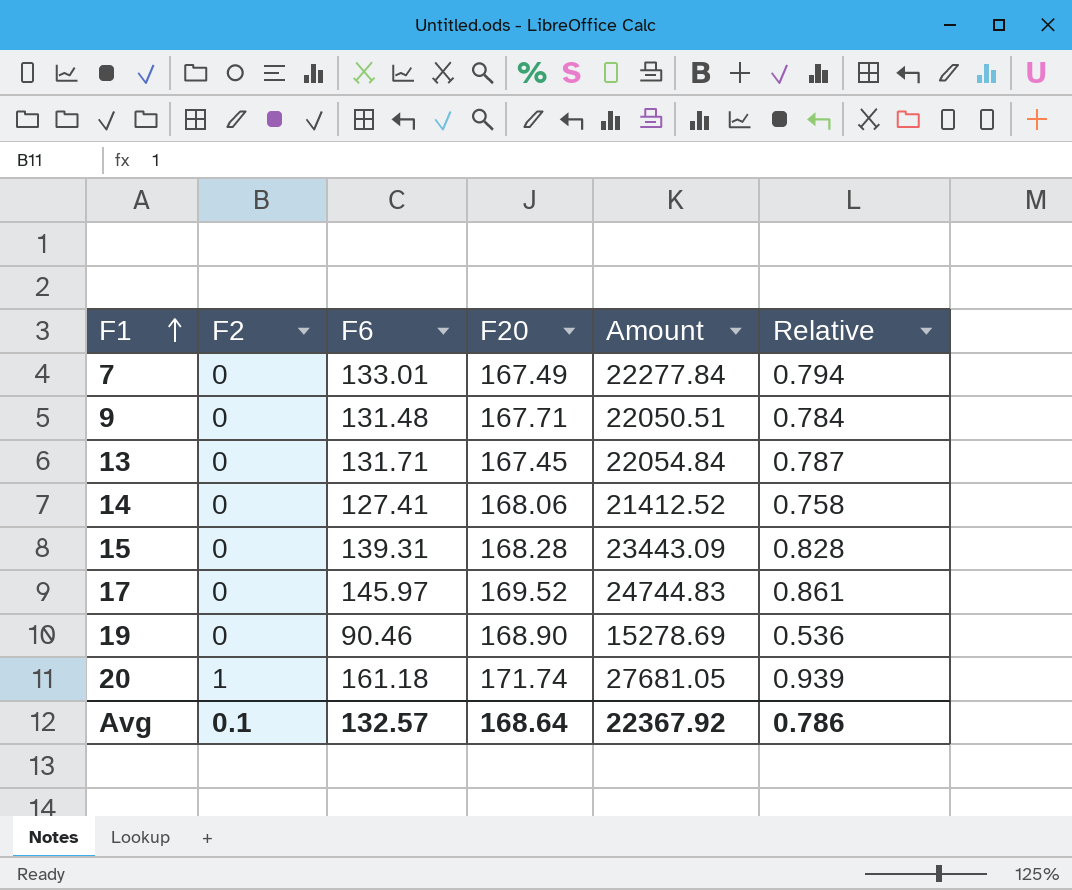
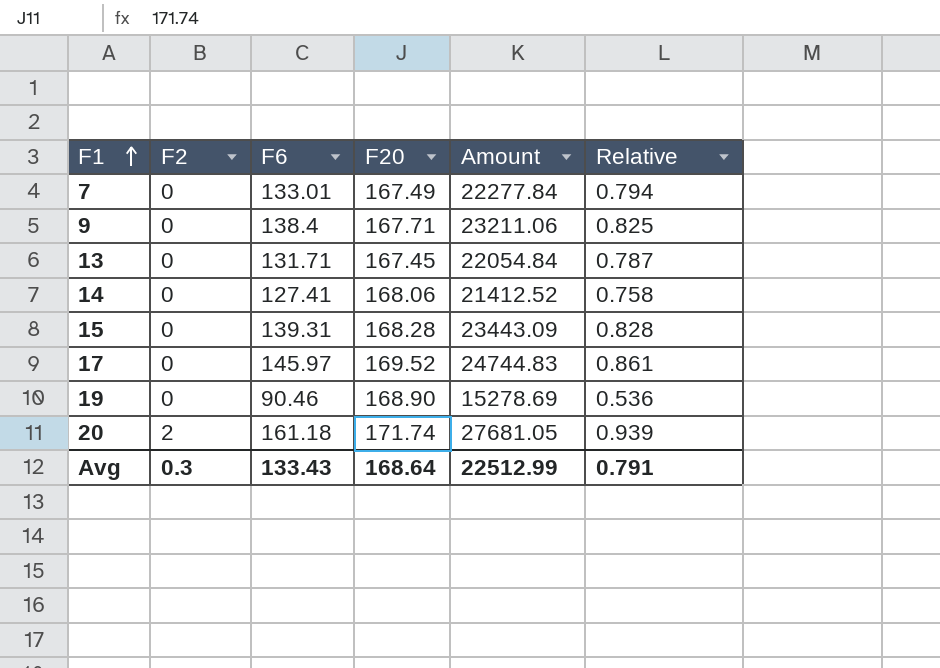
9 | F6: 131.48 -> 138.4
9 | Amount: 22050.51 -> 23211.06
9 | Relative: 0.784 -> 0.825
20 | F2: 1 -> 2
Avg | F2: 0.1 -> 0.3
Avg | F6: 132.57 -> 133.43
Avg | Amount: 22367.92 -> 22512.99
Avg | Relative: 0.786 -> 0.791

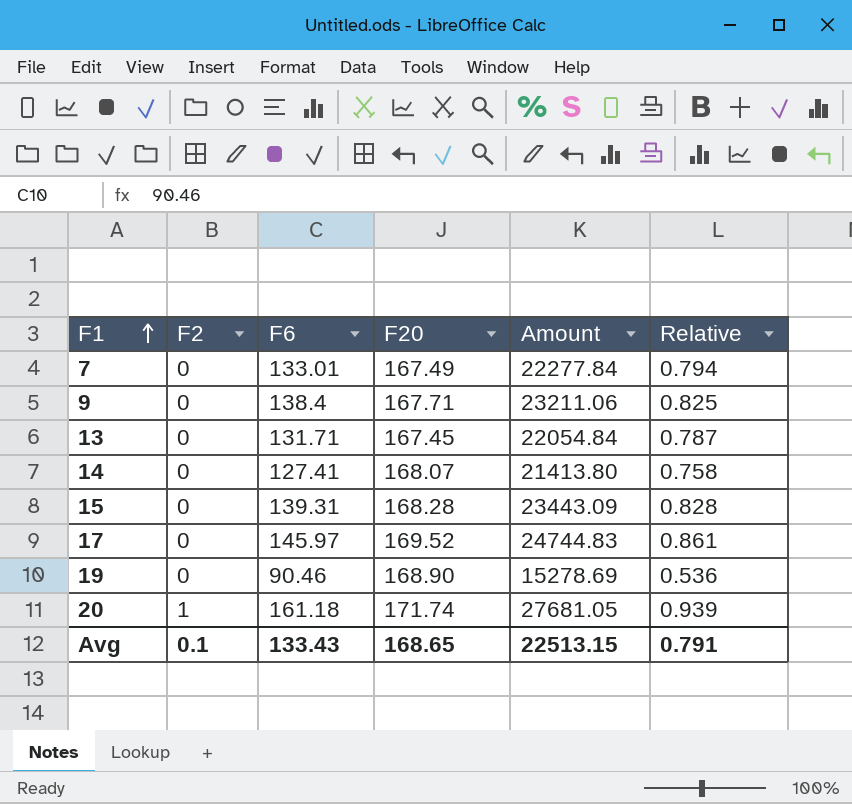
14 | F20: 168.06 -> 168.07
14 | Amount: 21412.52 -> 21413.80
20 | F2: 2 -> 1
Avg | F2: 0.3 -> 0.1
Avg | F20: 168.64 -> 168.65
Avg | Amount: 22512.99 -> 22513.15

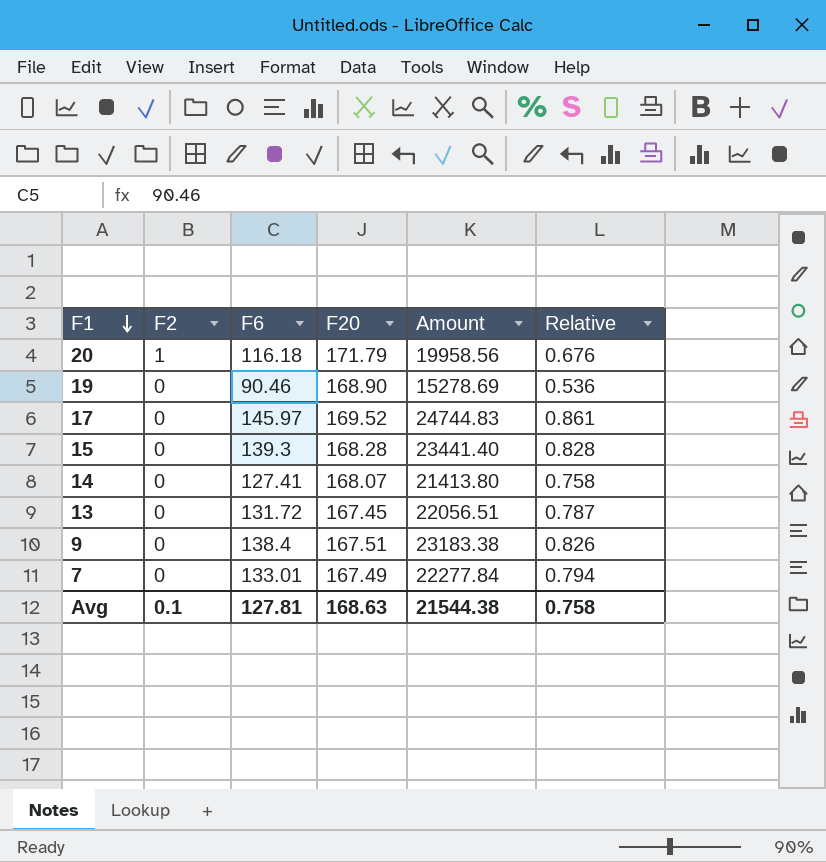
row order: F1 ascending -> F1 descending
20 | F6: 161.18 -> 116.18
20 | F20: 171.74 -> 171.79
20 | Amount: 27681.05 -> 19958.56
20 | Relative: 0.939 -> 0.676
15 | F6: 139.31 -> 139.3
15 | Amount: 23443.09 -> 23441.40
13 | F6: 131.71 -> 131.72
13 | Amount: 22054.84 -> 22056.51
9 | F20: 167.71 -> 167.51
9 | Amount: 23211.06 -> 23183.38
9 | Relative: 0.825 -> 0.826
Avg | F6: 133.43 -> 127.81
Avg | F20: 168.65 -> 168.63
Avg | Amount: 22513.15 -> 21544.38
Avg | Relative: 0.791 -> 0.758

